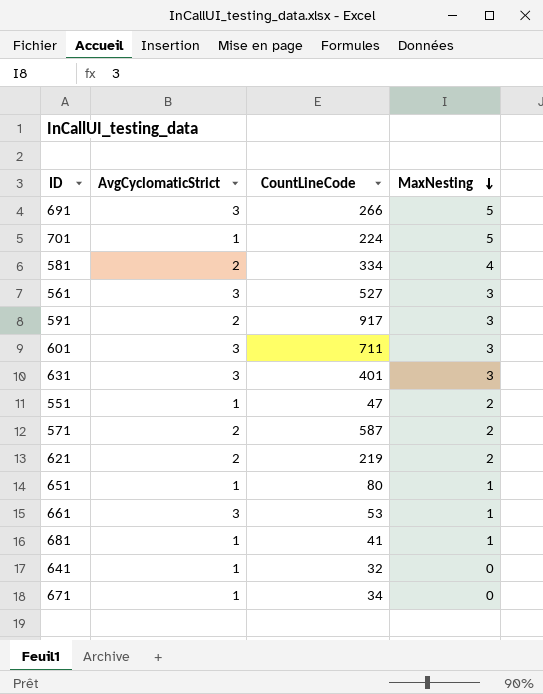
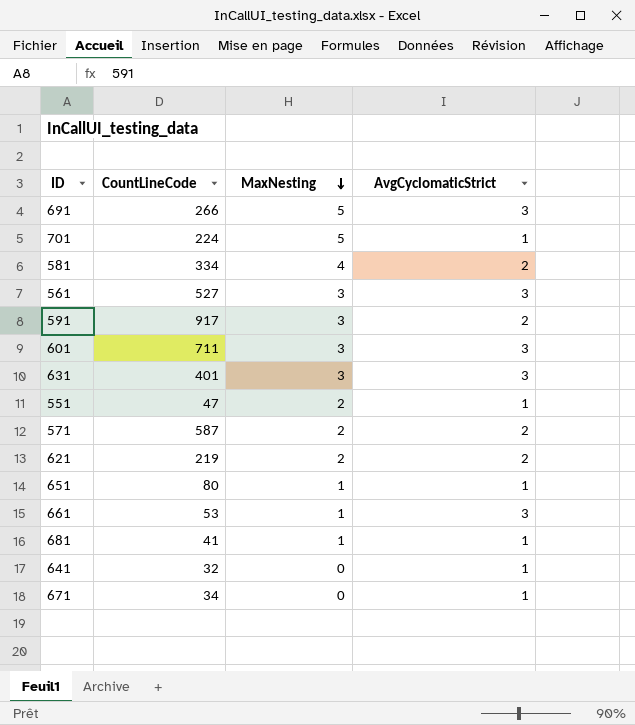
column AvgCyclomaticStrict | position: 2 -> 4

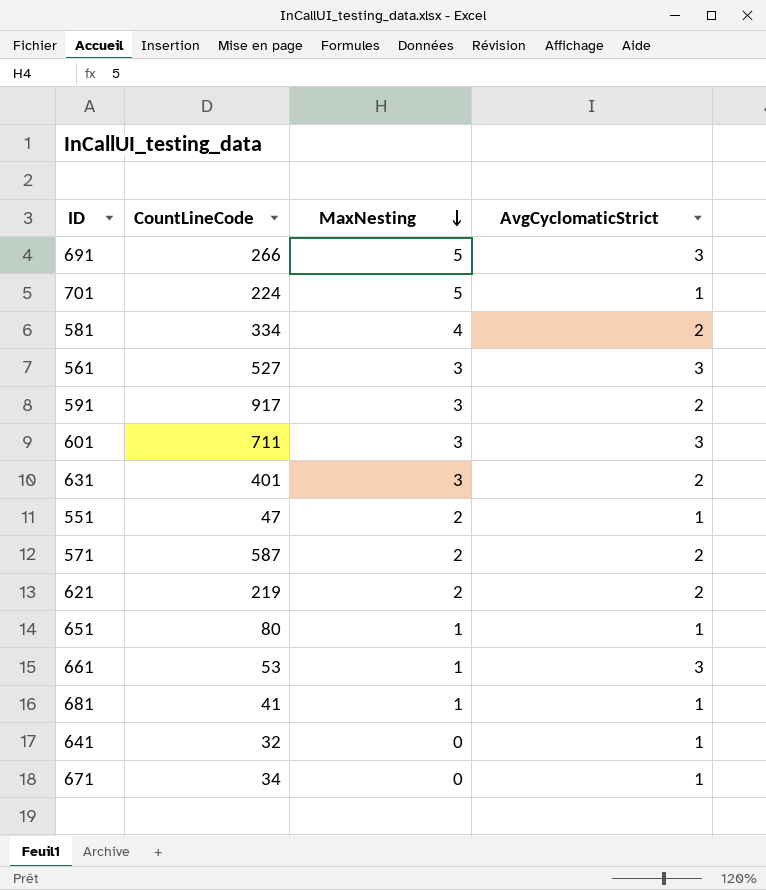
631 | AvgCyclomaticStrict: 3 -> 2

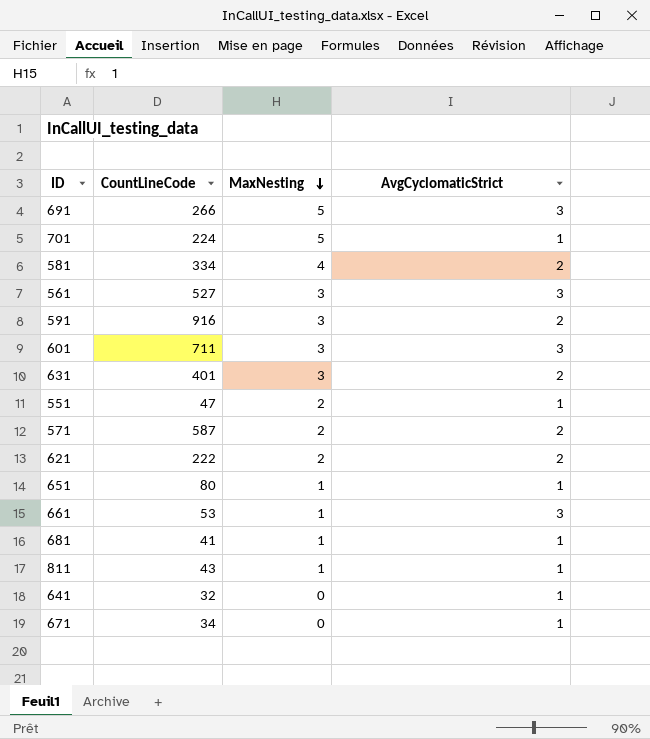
591 | CountLineCode: 917 -> 916
621 | CountLineCode: 219 -> 222
row 811: none -> 43 | 1 | 1

